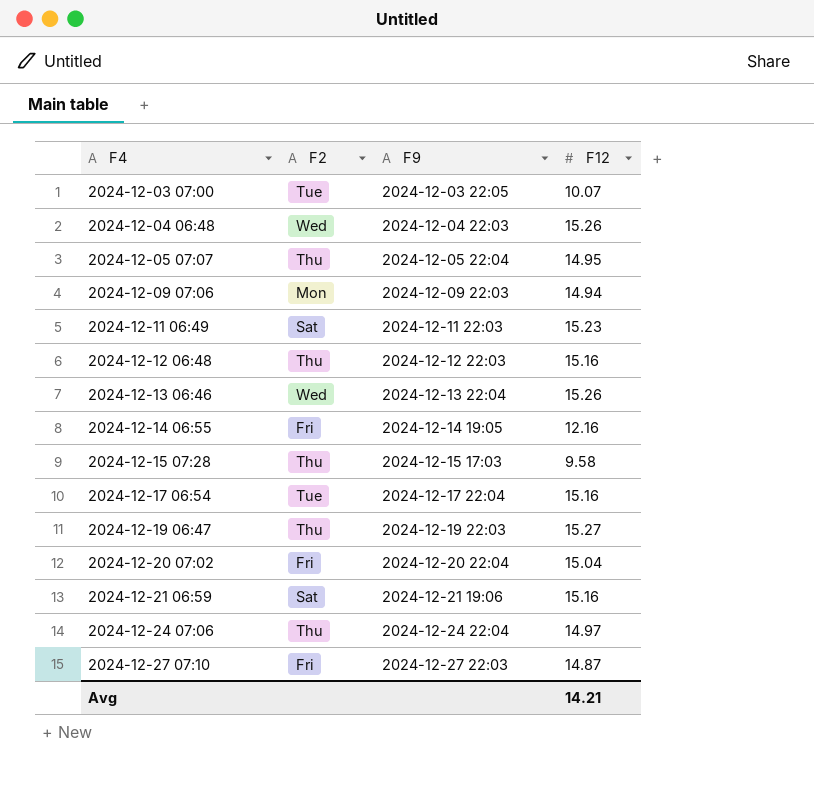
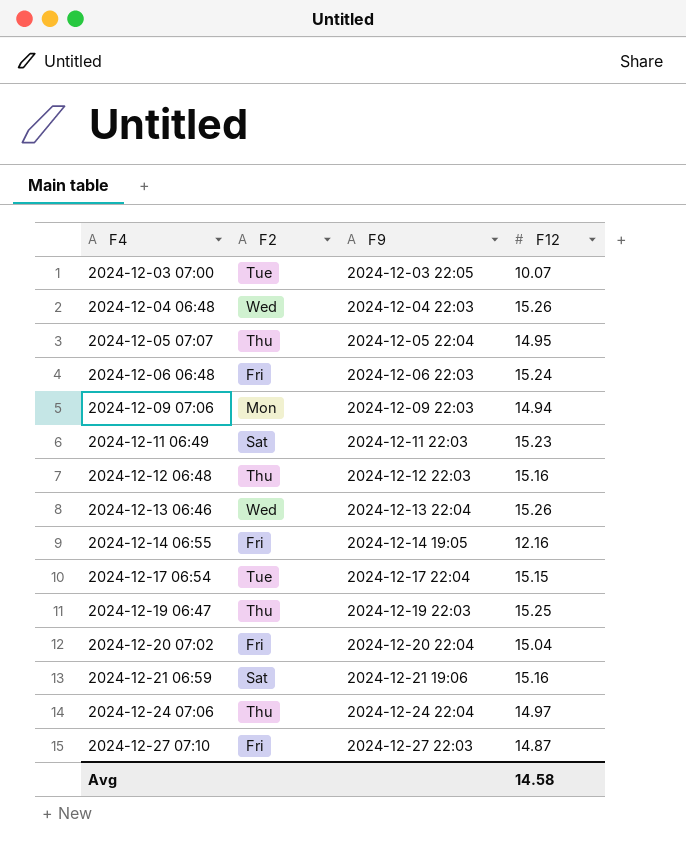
row 2024-12-15 07:28: Thu | 2024-12-15 17:03 | 9.58 -> none
row 2024-12-06 06:48: none -> Fri | 2024-12-06 22:03 | 15.24
2024-12-17 06:54 | F12: 15.16 -> 15.15
2024-12-19 06:47 | F12: 15.27 -> 15.25
Avg | F12: 14.21 -> 14.58

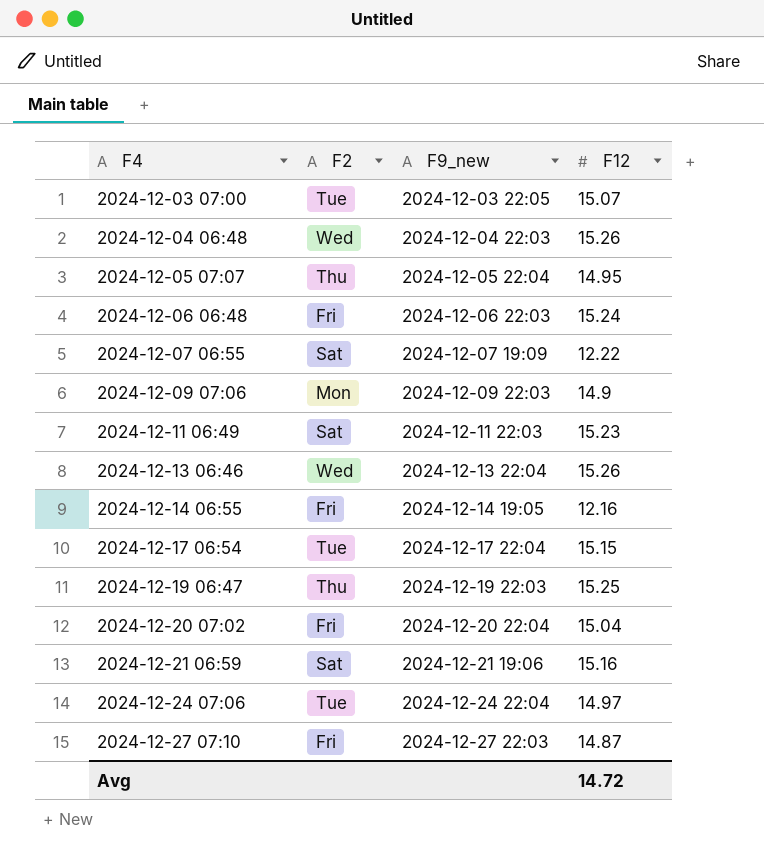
column name: F9 -> F9_new
row 2024-12-12 06:48: Thu | 2024-12-12 22:03 | 15.16 -> none
2024-12-03 07:00 | F12: 10.07 -> 15.07
row 2024-12-07 06:55: none -> Sat | 2024-12-07 19:09 | 12.22
2024-12-09 07:06 | F12: 14.94 -> 14.9
2024-12-24 07:06 | F2: Thu -> Tue
Avg | F12: 14.58 -> 14.72

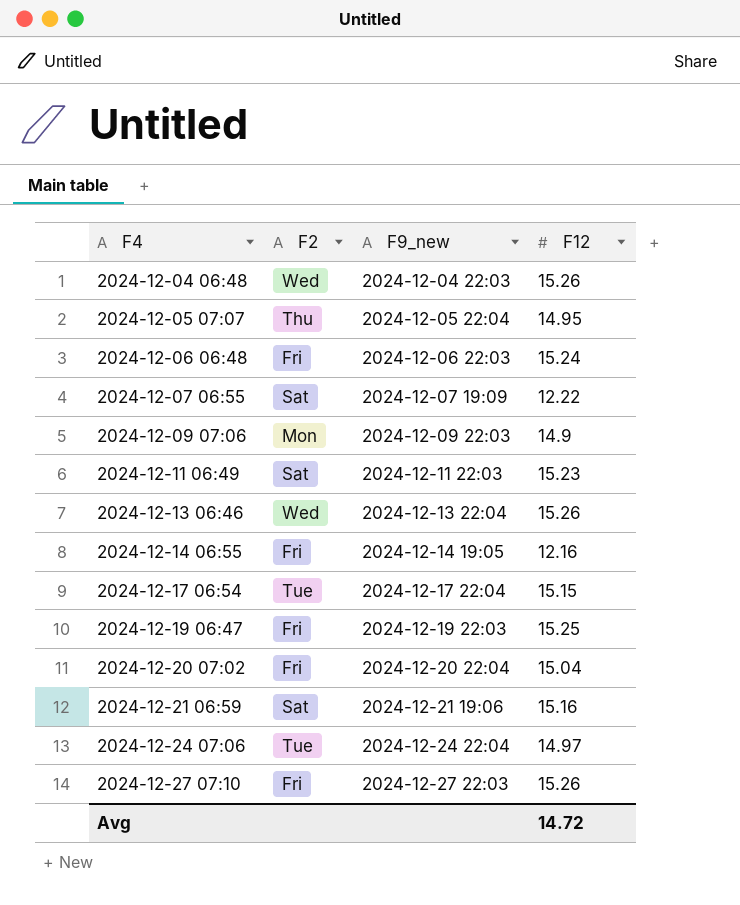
row 2024-12-03 07:00: Tue | 2024-12-03 22:05 | 15.07 -> none
2024-12-19 06:47 | F2: Thu -> Fri
2024-12-27 07:10 | F12: 14.87 -> 15.26

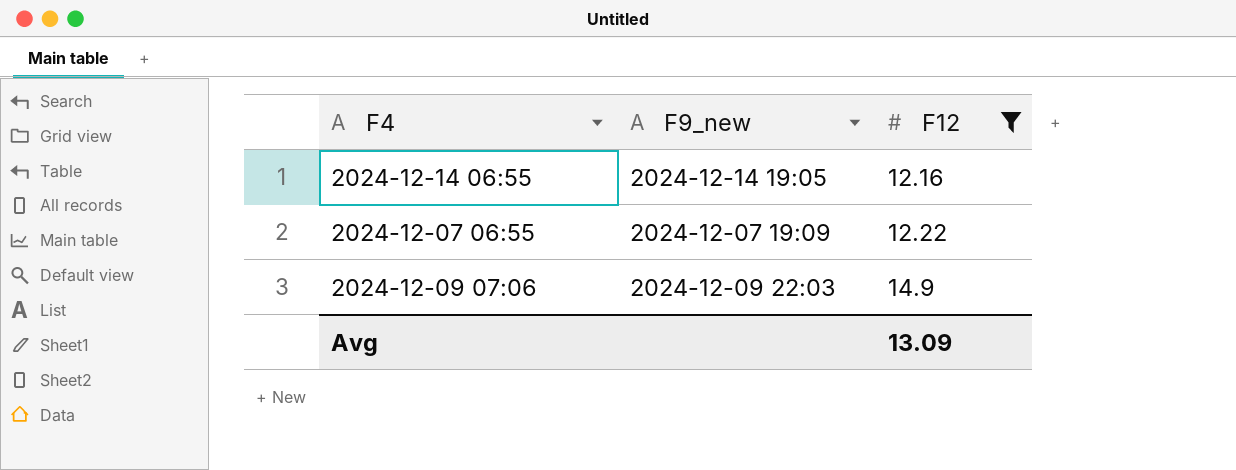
filter: none -> F12 <= 14.9
row order: F4 ascending -> F12 ascending
column F2 | position: 2 -> none
Avg | F12: 14.72 -> 13.09

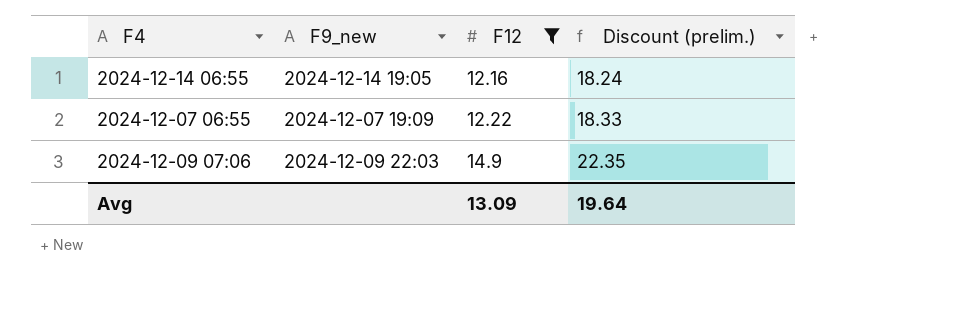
column Discount (prelim.) | formula: none -> [F12] * 1.5

